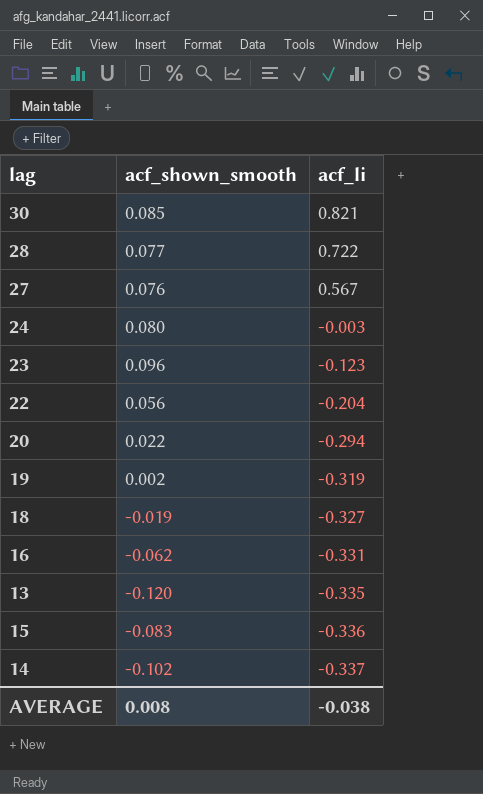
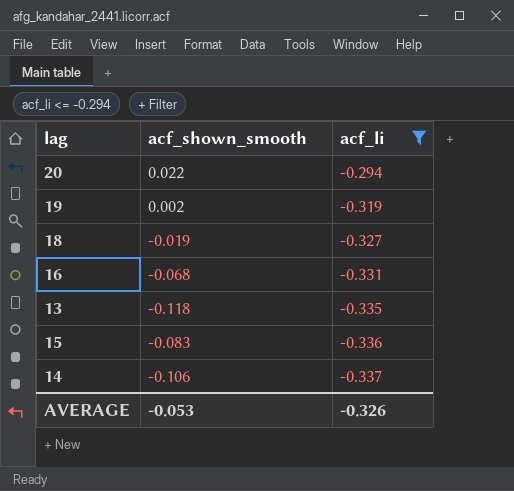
filter: none -> acf_li <= -0.294
16 | acf_shown_smooth: -0.062 -> -0.068
13 | acf_shown_smooth: -0.120 -> -0.118
14 | acf_shown_smooth: -0.102 -> -0.106
AVERAGE | acf_shown_smooth: 0.008 -> -0.053
AVERAGE | acf_li: -0.038 -> -0.326

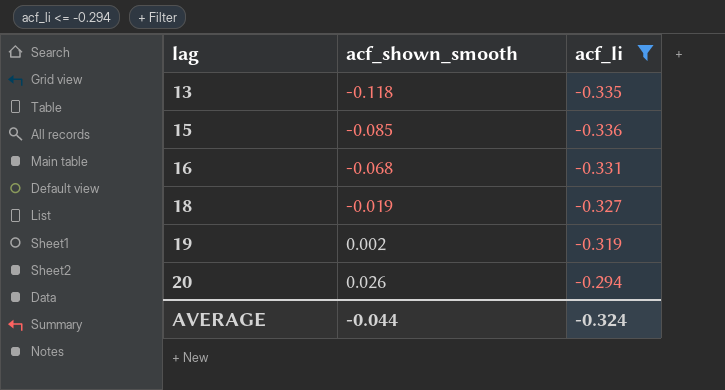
row order: acf_li descending -> lag ascending
row 14: -0.106 | -0.337 -> none
15 | acf_shown_smooth: -0.083 -> -0.085
20 | acf_shown_smooth: 0.022 -> 0.026
AVERAGE | acf_shown_smooth: -0.053 -> -0.044
AVERAGE | acf_li: -0.326 -> -0.324

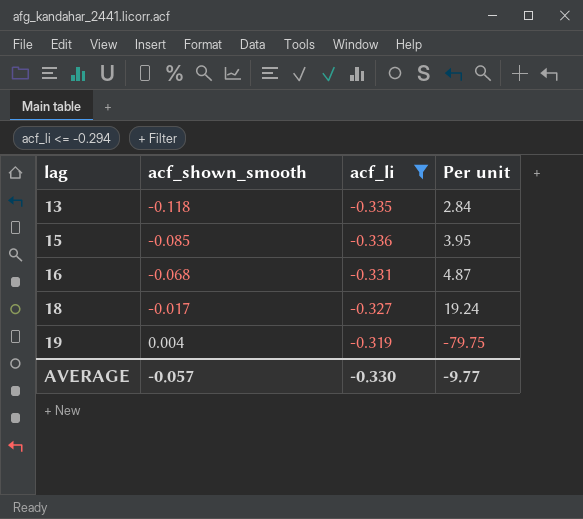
column Per unit | formula: none -> [acf_li] / [acf_shown_smooth]
row 20: 0.026 | -0.294 -> none
18 | acf_shown_smooth: -0.019 -> -0.017
19 | acf_shown_smooth: 0.002 -> 0.004
AVERAGE | acf_shown_smooth: -0.044 -> -0.057
AVERAGE | acf_li: -0.324 -> -0.330

